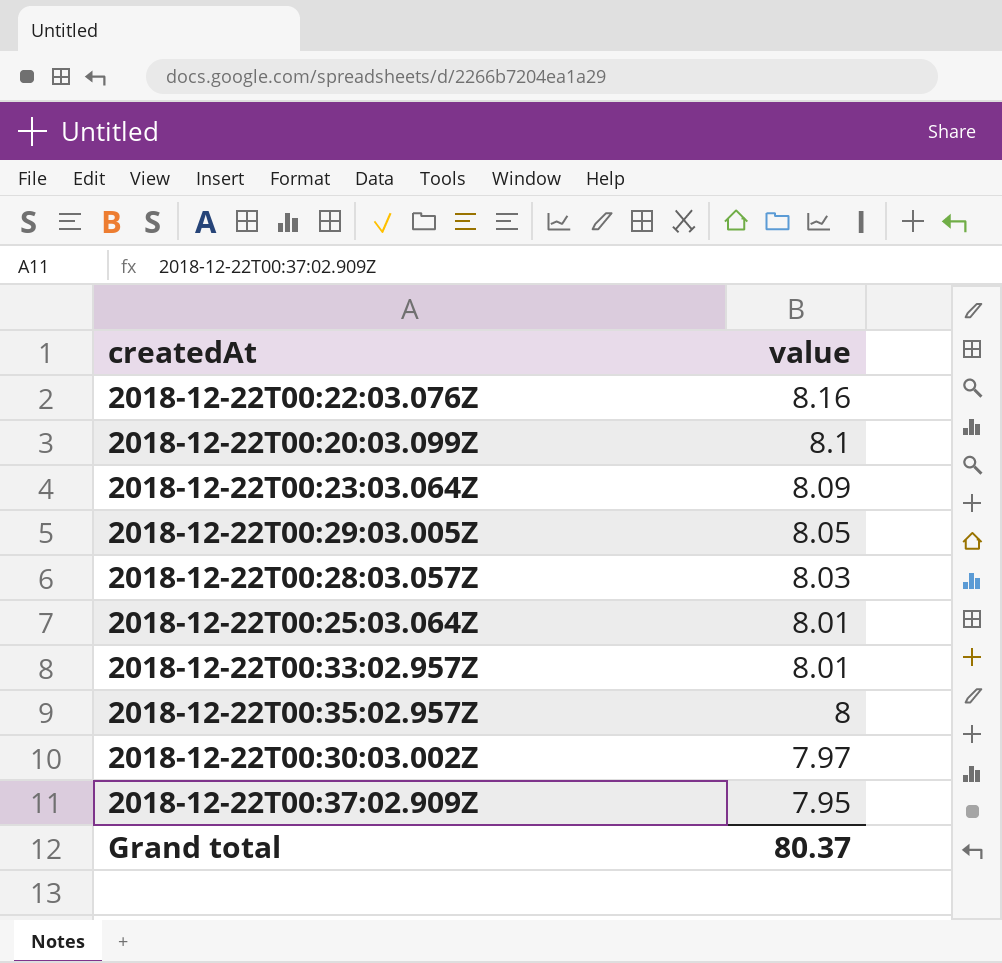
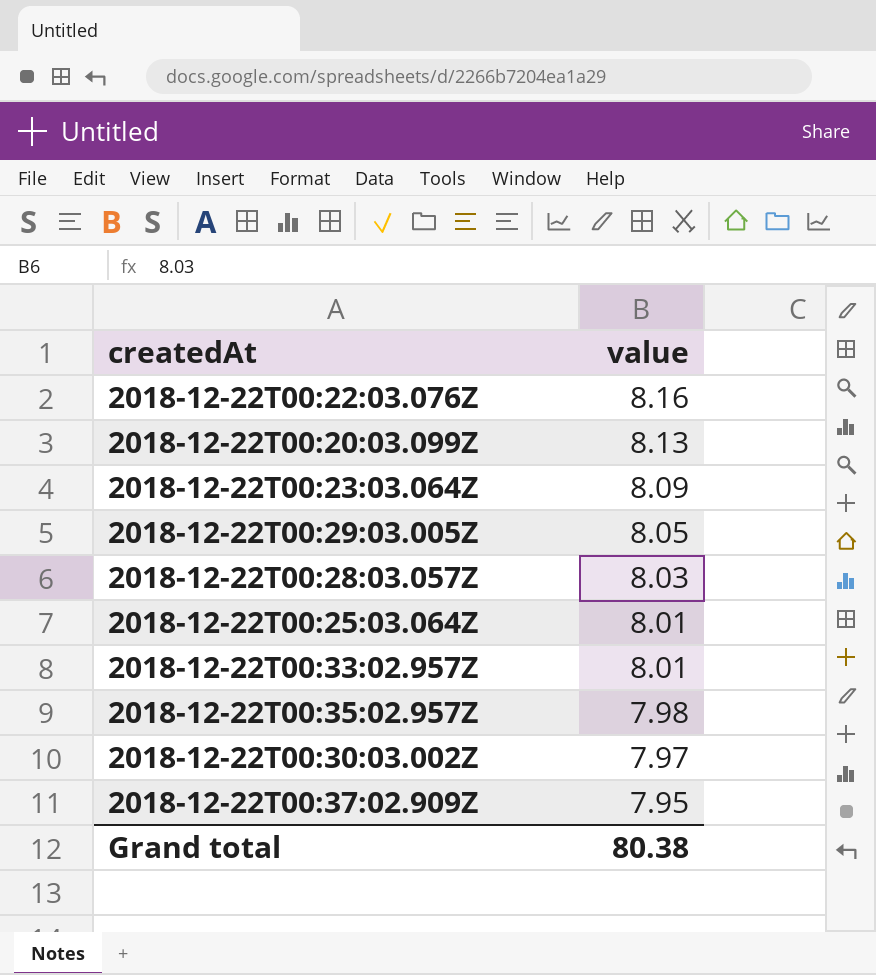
2018-12-22T00:20:03.099Z | value: 8.1 -> 8.13
2018-12-22T00:35:02.957Z | value: 8 -> 7.98
Grand total | value: 80.37 -> 80.38

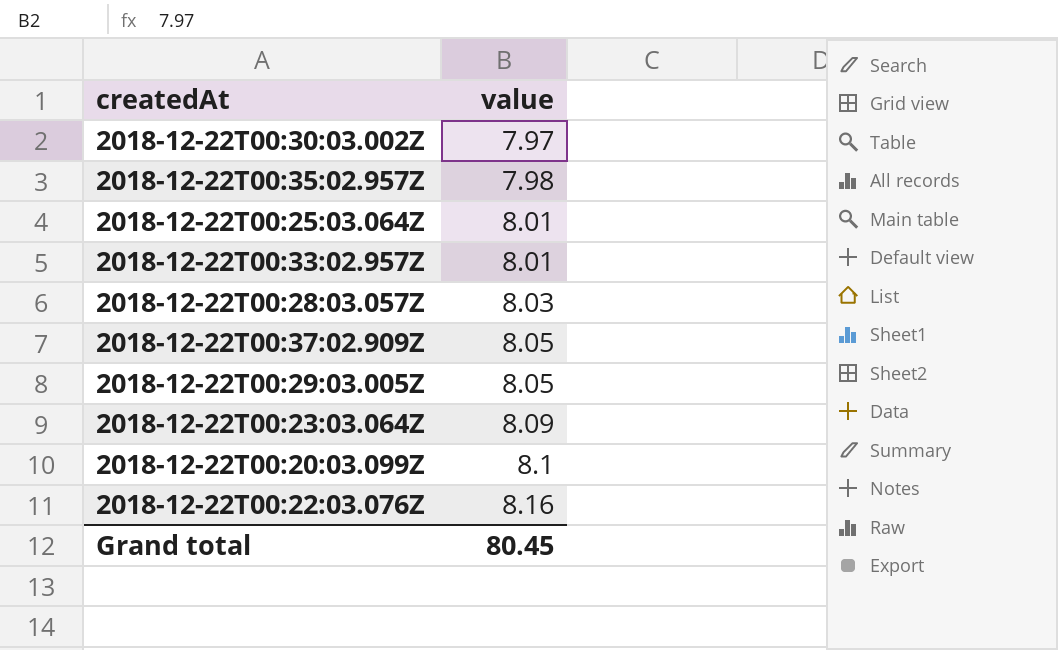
row order: value descending -> value ascending
2018-12-22T00:37:02.909Z | value: 7.95 -> 8.05
2018-12-22T00:20:03.099Z | value: 8.13 -> 8.1
Grand total | value: 80.38 -> 80.45

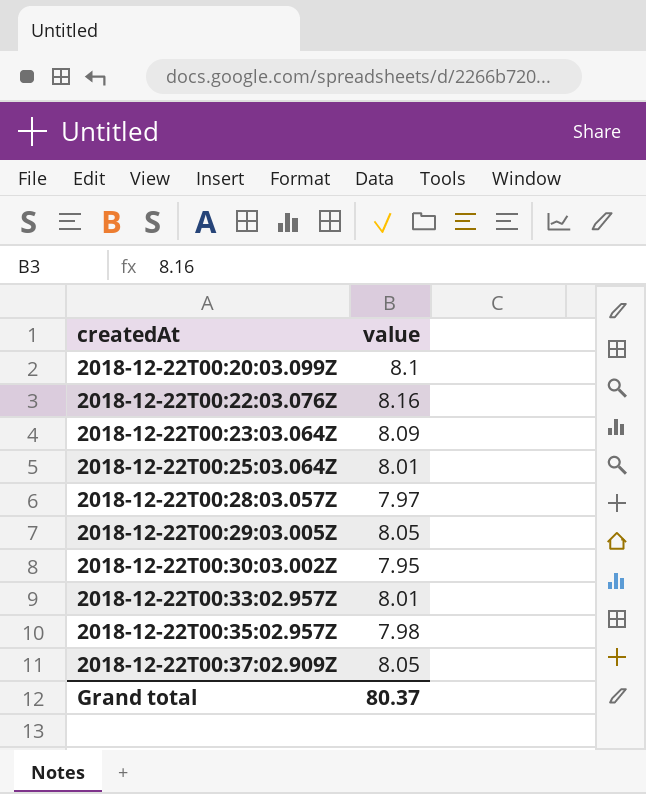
row order: value ascending -> createdAt ascending
2018-12-22T00:28:03.057Z | value: 8.03 -> 7.97
2018-12-22T00:30:03.002Z | value: 7.97 -> 7.95
Grand total | value: 80.45 -> 80.37

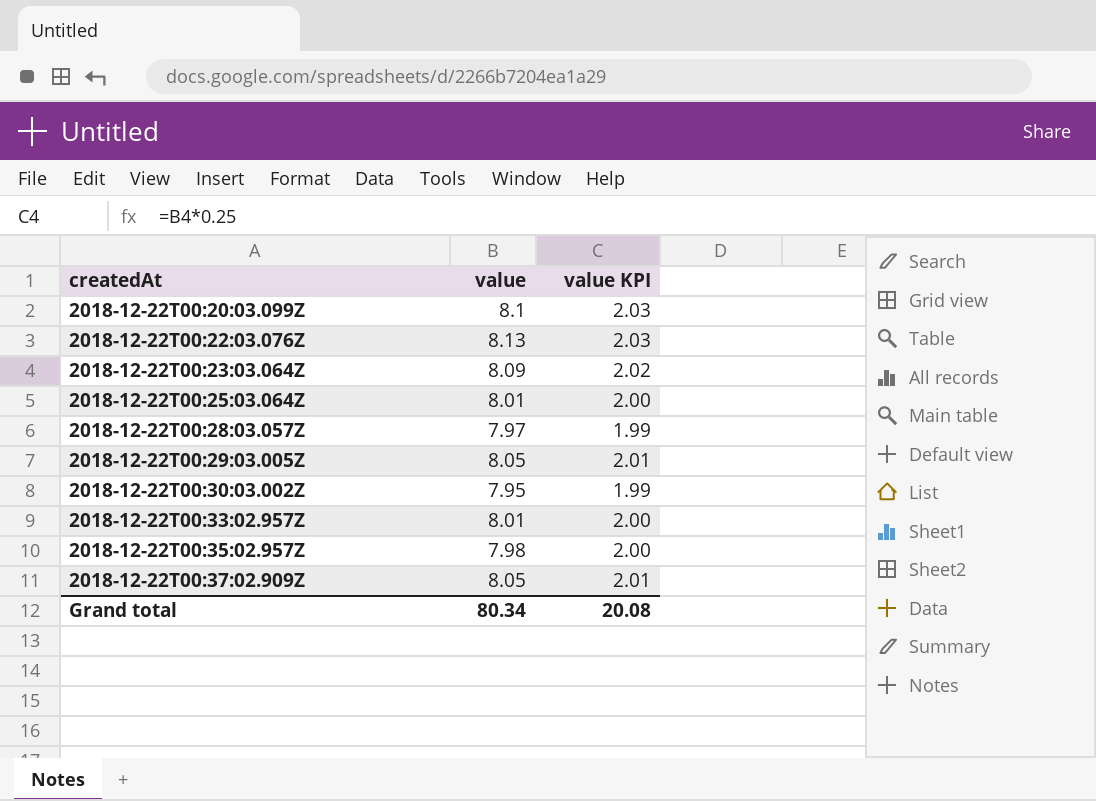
column value KPI | formula: none -> [value] * 0.25
2018-12-22T00:22:03.076Z | value: 8.16 -> 8.13
Grand total | value: 80.37 -> 80.34

